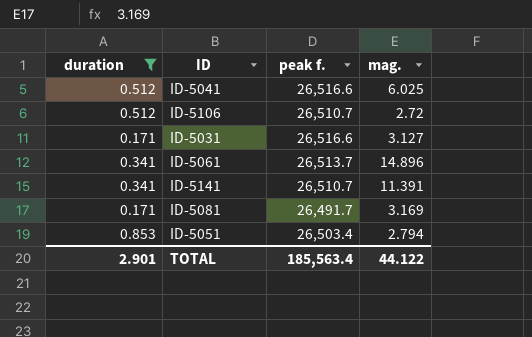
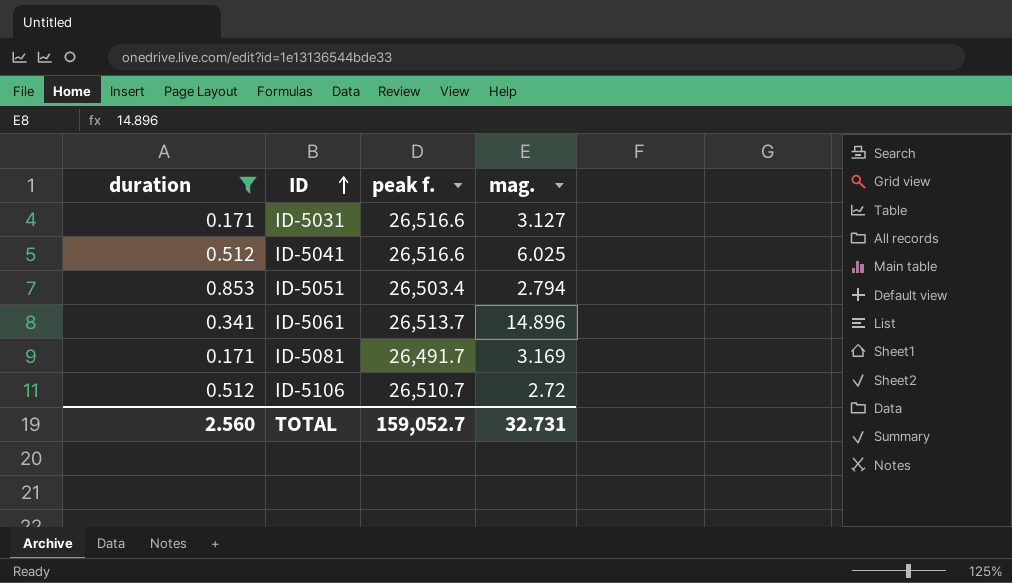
row order: none -> ID ascending
row ID-5141: 0.341 | 26,510.7 | 11.391 -> none
TOTAL | duration: 2.901 -> 2.560
TOTAL | peak f.: 185,563.4 -> 159,052.7
TOTAL | mag.: 44.122 -> 32.731

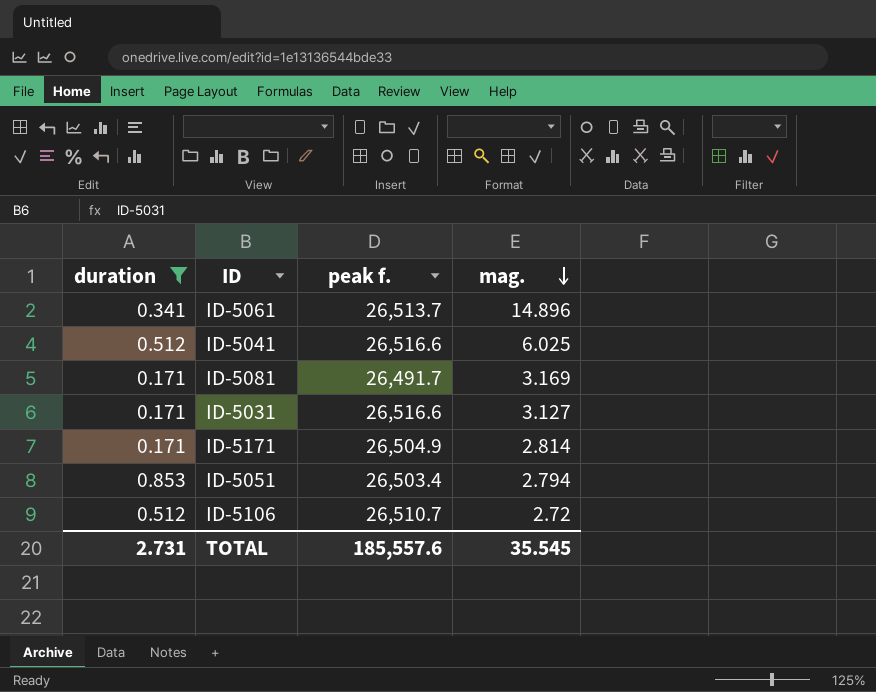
row order: ID ascending -> mag. descending
row ID-5171: none -> 0.171 | 26,504.9 | 2.814
TOTAL | duration: 2.560 -> 2.731
TOTAL | peak f.: 159,052.7 -> 185,557.6
TOTAL | mag.: 32.731 -> 35.545

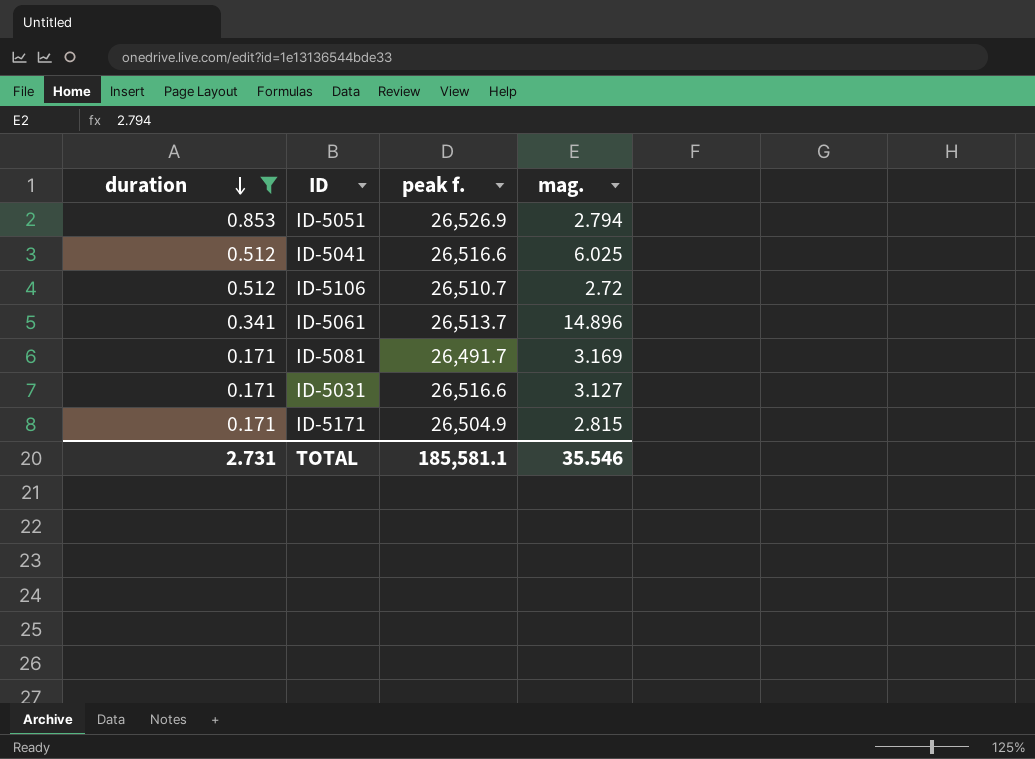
row order: mag. descending -> duration descending
ID-5051 | peak f.: 26,503.4 -> 26,526.9
ID-5171 | mag.: 2.814 -> 2.815
TOTAL | peak f.: 185,557.6 -> 185,581.1
TOTAL | mag.: 35.545 -> 35.546

